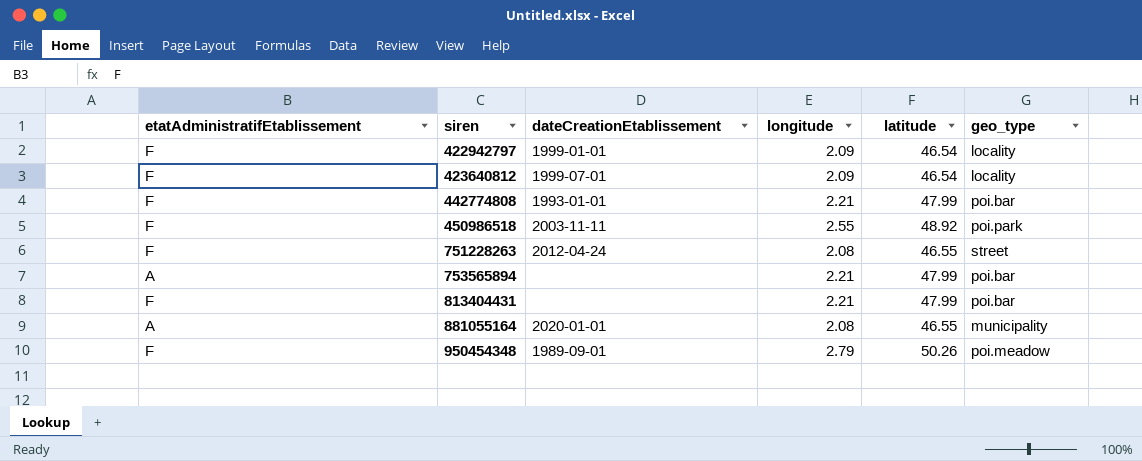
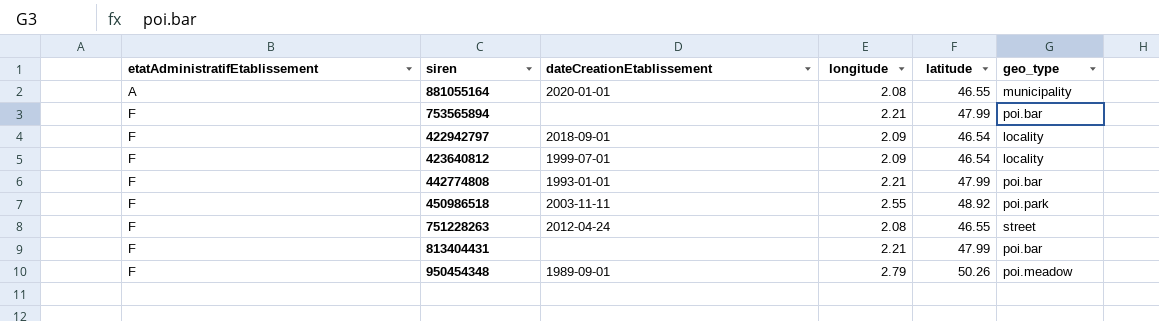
row order: siren ascending -> etatAdministratifEtablissement ascending
753565894 | etatAdministratifEtablissement: A -> F
422942797 | dateCreationEtablissement: 1999-01-01 -> 2018-09-01

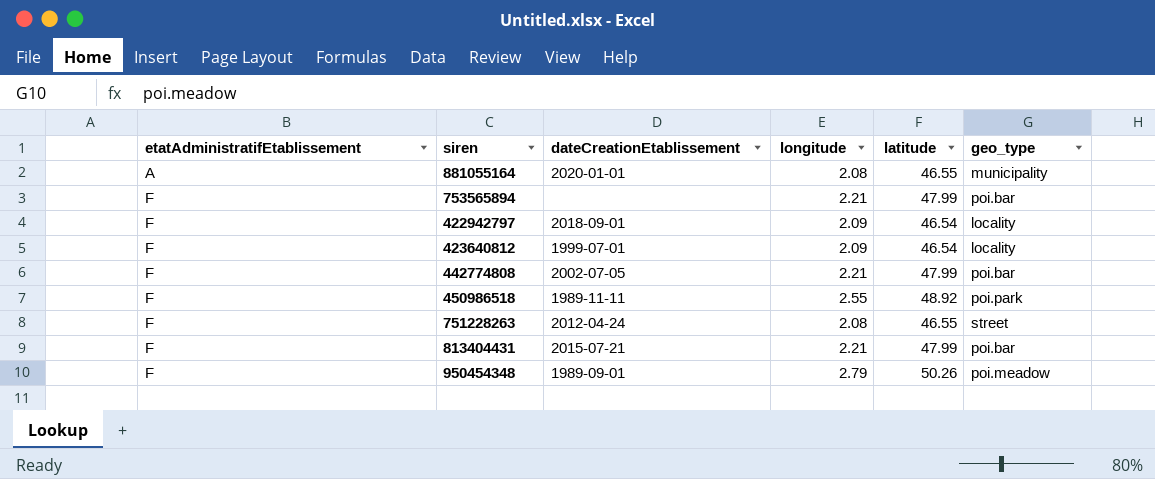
442774808 | dateCreationEtablissement: 1993-01-01 -> 2002-07-05
450986518 | dateCreationEtablissement: 2003-11-11 -> 1989-11-11
813404431 | dateCreationEtablissement: none -> 2015-07-21

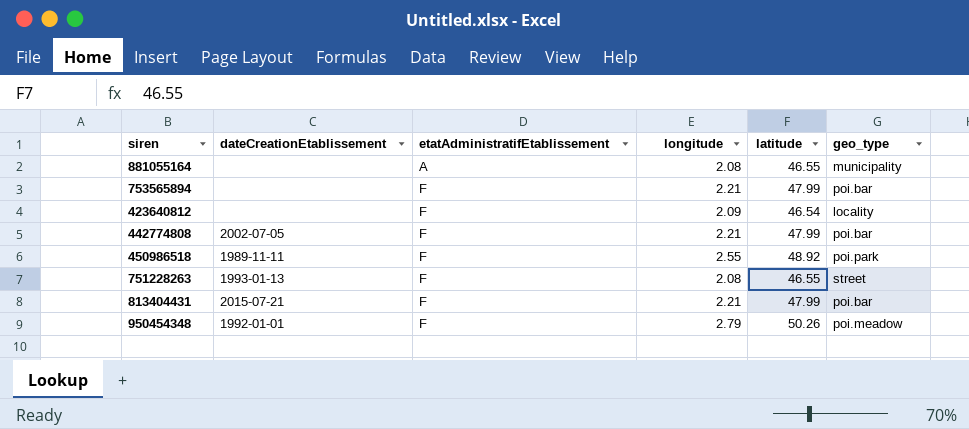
column etatAdministratifEtablissement | position: 1 -> 3
row 422942797: F | 2018-09-01 | 2.09 | 46.54 | locality -> none
881055164 | dateCreationEtablissement: 2020-01-01 -> none
423640812 | dateCreationEtablissement: 1999-07-01 -> none
751228263 | dateCreationEtablissement: 2012-04-24 -> 1993-01-13
950454348 | dateCreationEtablissement: 1989-09-01 -> 1992-01-01

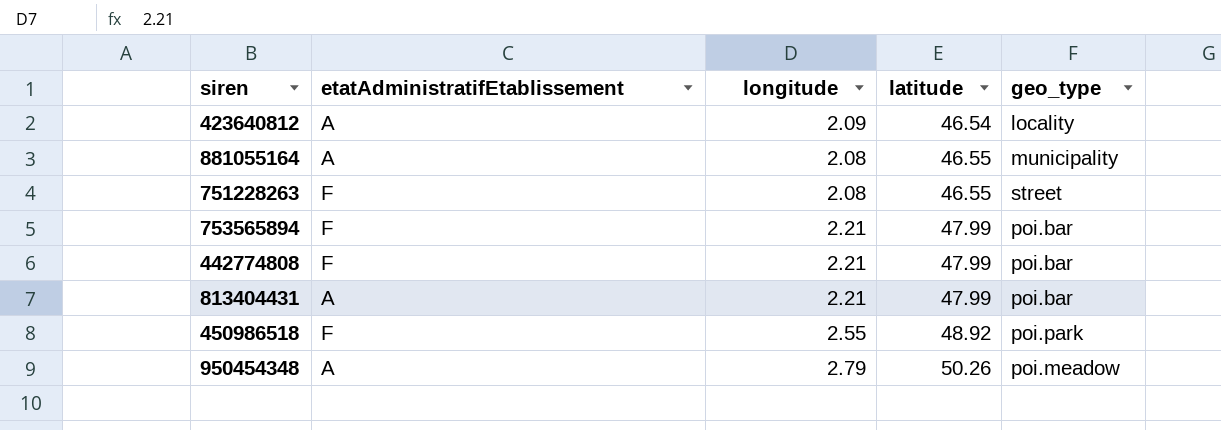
row order: etatAdministratifEtablissement ascending -> latitude ascending
column dateCreationEtablissement | position: 2 -> none
423640812 | etatAdministratifEtablissement: F -> A
813404431 | etatAdministratifEtablissement: F -> A
950454348 | etatAdministratifEtablissement: F -> A

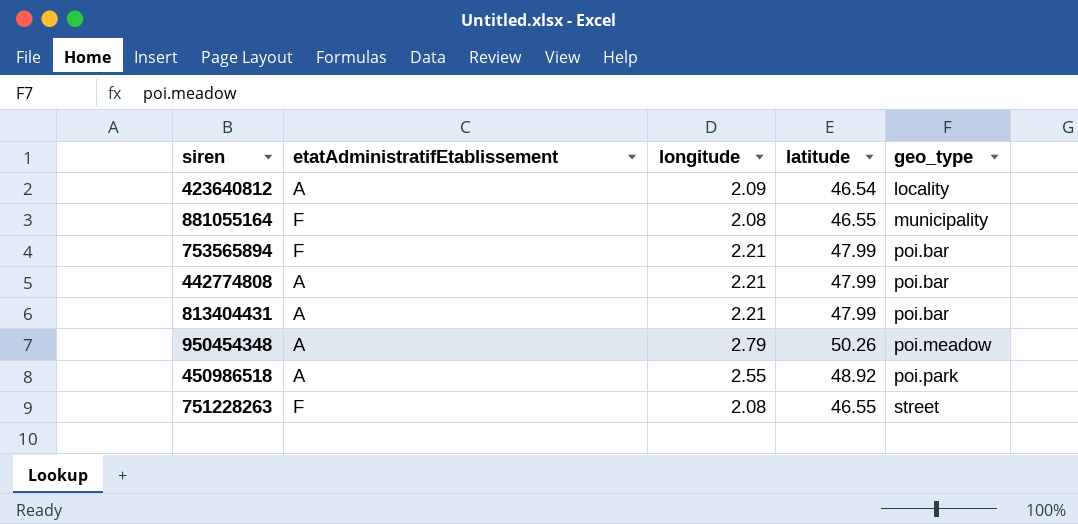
row order: latitude ascending -> geo_type ascending
881055164 | etatAdministratifEtablissement: A -> F
442774808 | etatAdministratifEtablissement: F -> A
450986518 | etatAdministratifEtablissement: F -> A

